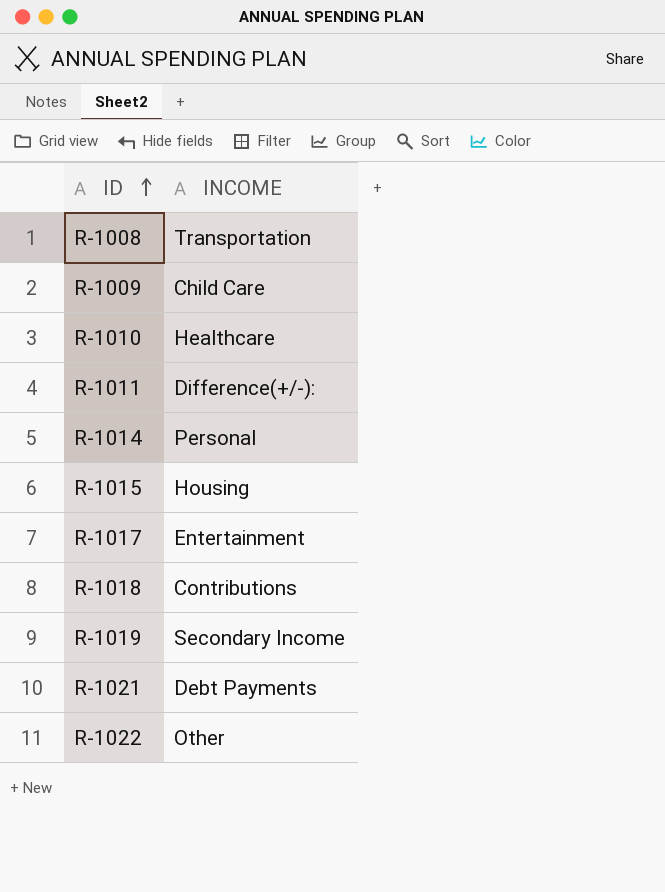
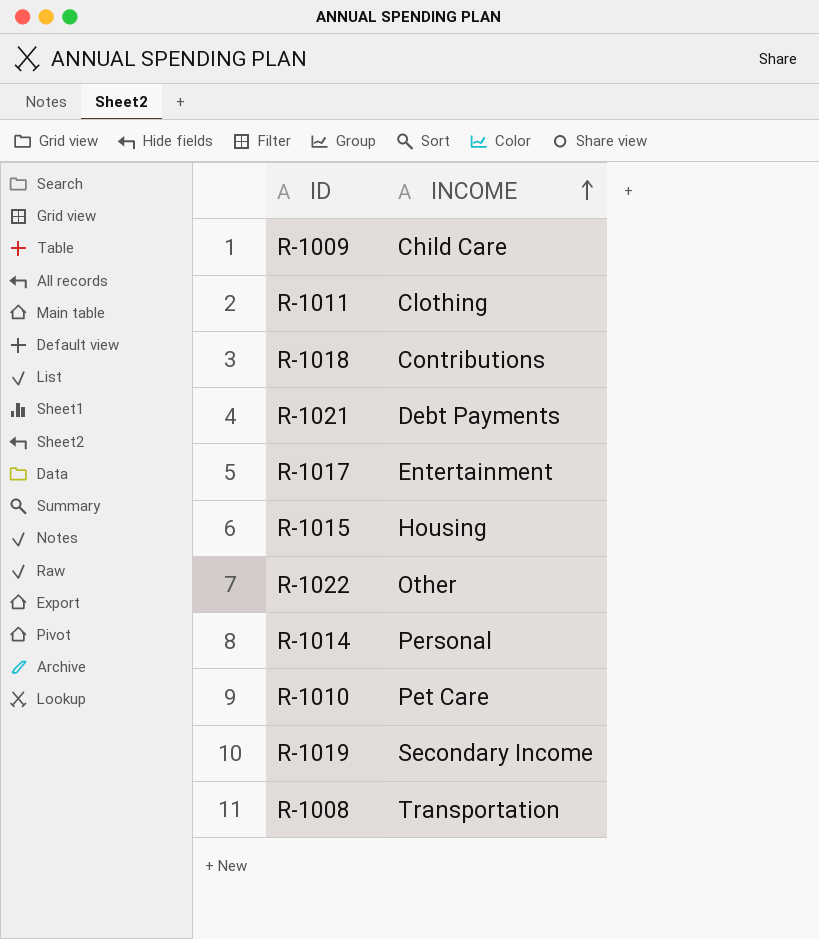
row order: ID ascending -> INCOME ascending
R-1011 | INCOME: Difference(+/-): -> Clothing
R-1010 | INCOME: Healthcare -> Pet Care

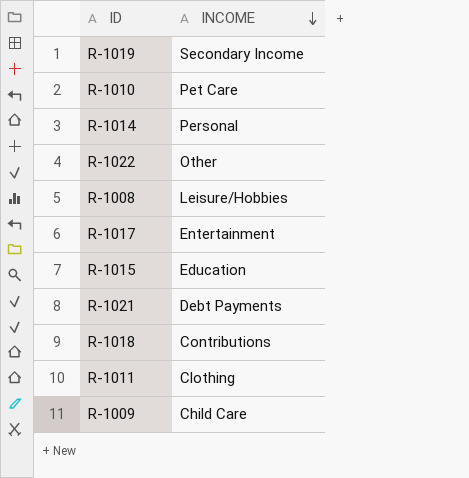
row order: INCOME ascending -> INCOME descending
R-1008 | INCOME: Transportation -> Leisure/Hobbies
R-1015 | INCOME: Housing -> Education

